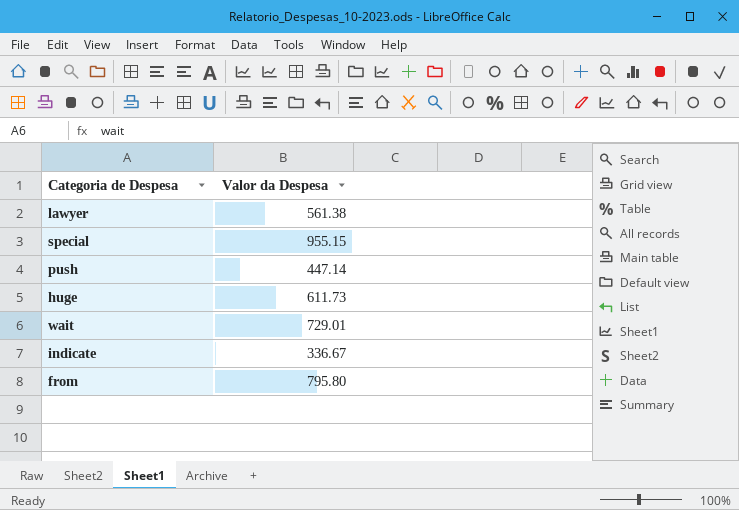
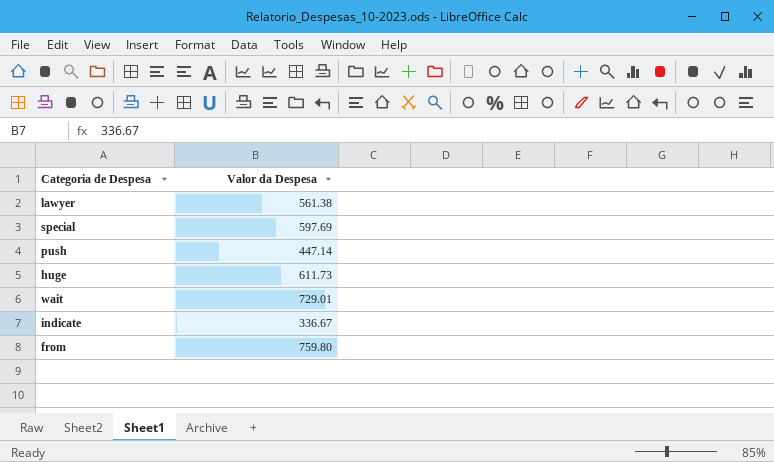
special | Valor da Despesa: 955.15 -> 597.69
from | Valor da Despesa: 795.80 -> 759.80

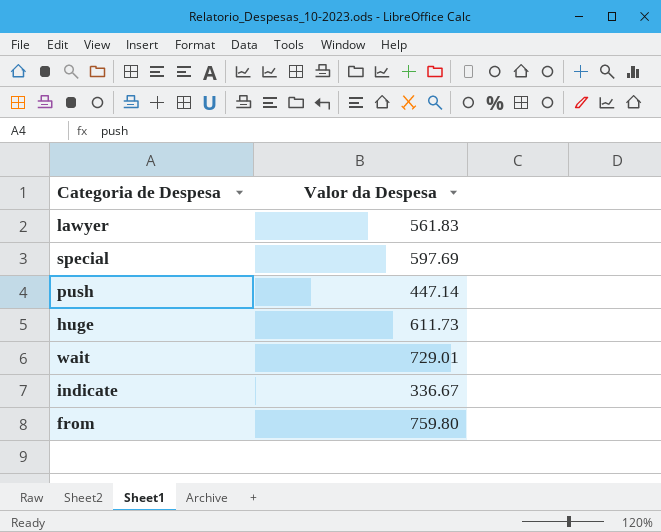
lawyer | Valor da Despesa: 561.38 -> 561.83

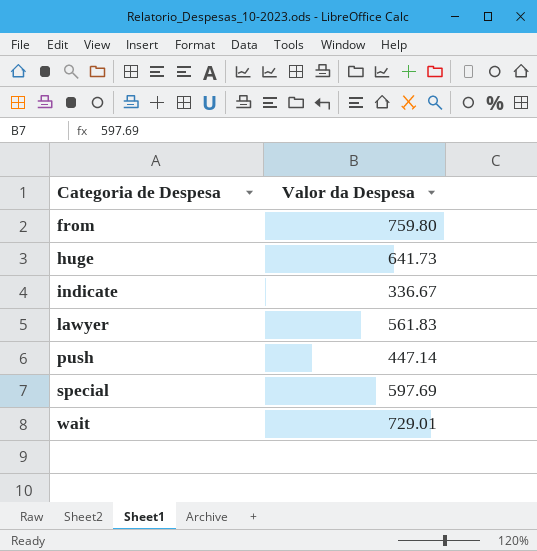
row order: none -> Categoria de Despesa ascending
huge | Valor da Despesa: 611.73 -> 641.73

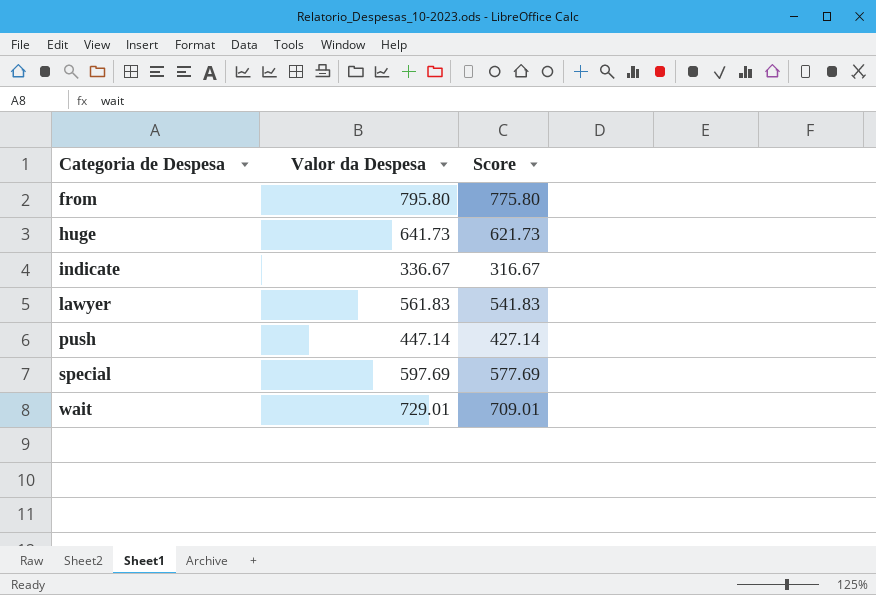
column Score | formula: none -> [Valor da Despesa] - 20
from | Valor da Despesa: 759.80 -> 795.80

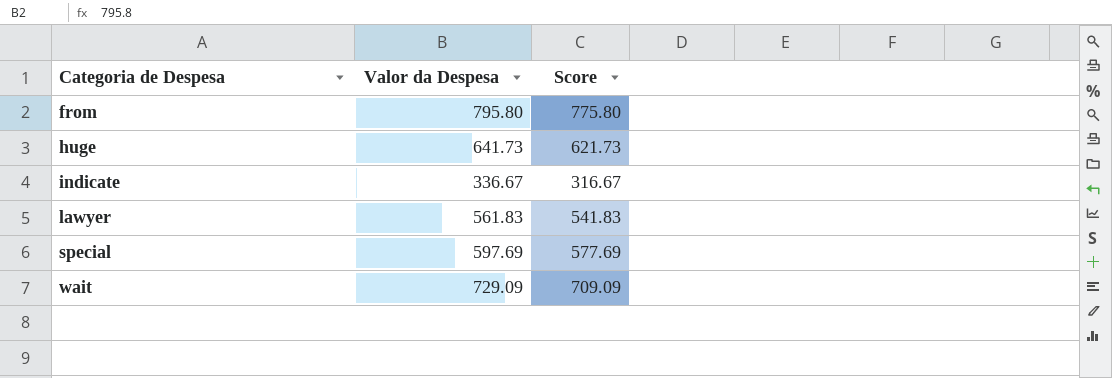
row push: 447.14 | 427.14 -> none
wait | Valor da Despesa: 729.01 -> 729.09
wait | Score: 709.01 -> 709.09

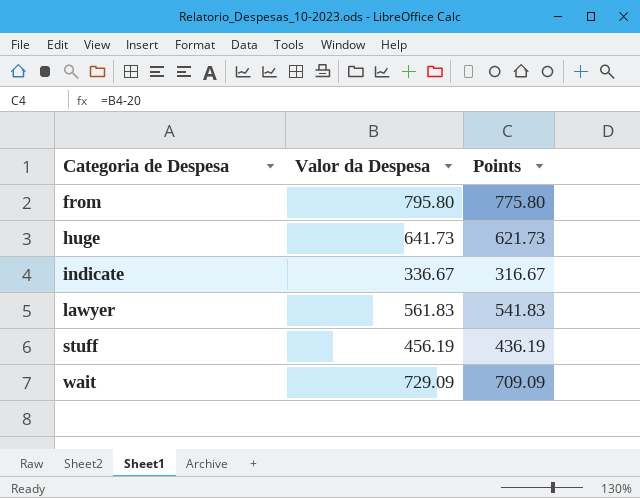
column name: Score -> Points
row special: 597.69 | 577.69 -> none
row stuff: none -> 456.19 | 436.19

